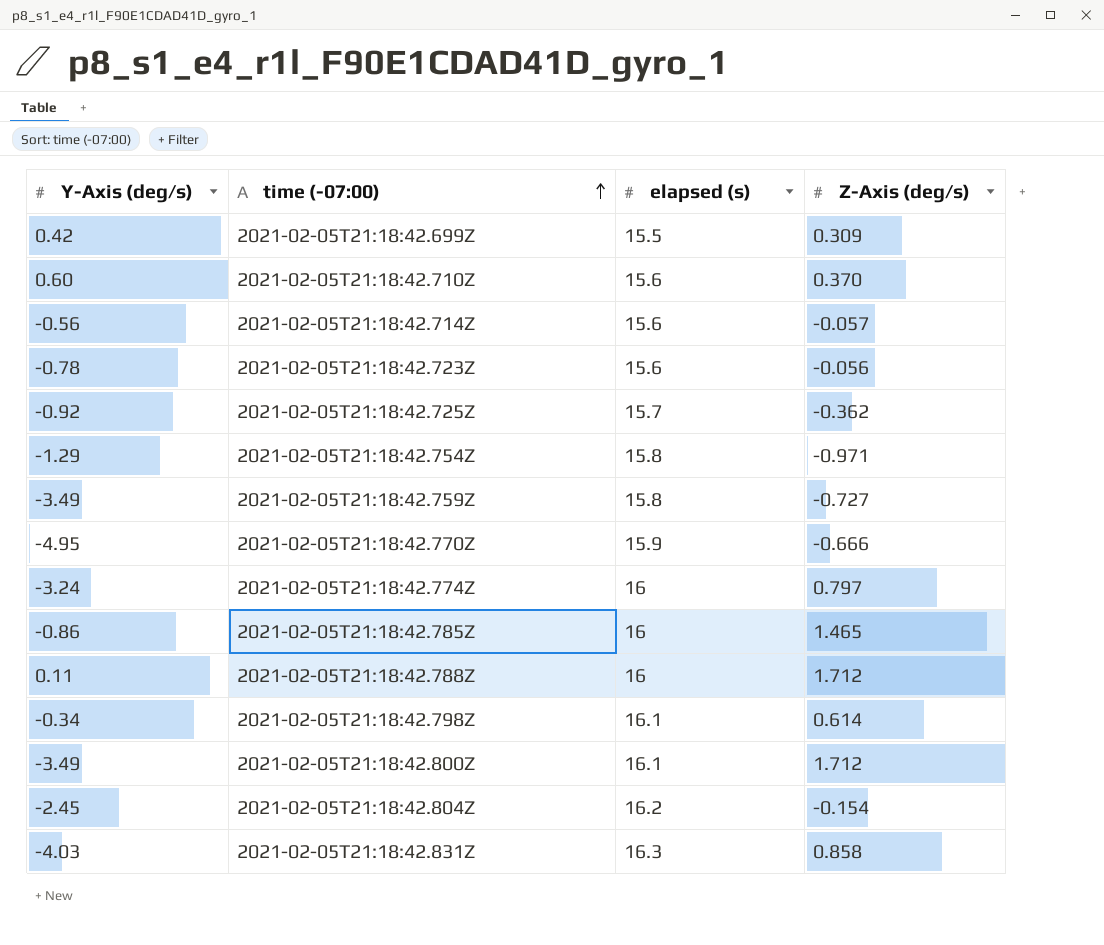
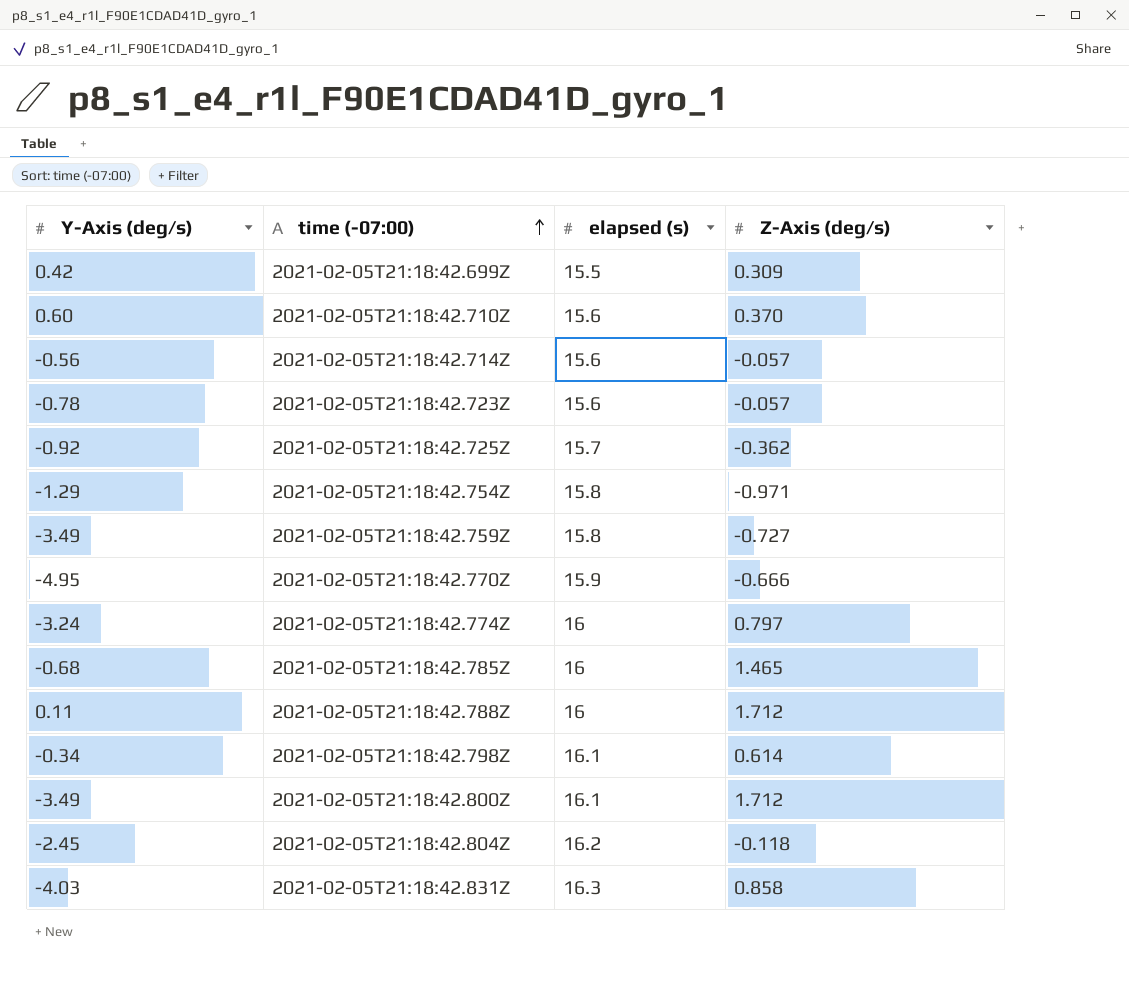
2021-02-05T21:18:42.723Z | Z-Axis (deg/s): -0.056 -> -0.057
2021-02-05T21:18:42.785Z | Y-Axis (deg/s): -0.86 -> -0.68
2021-02-05T21:18:42.804Z | Z-Axis (deg/s): -0.154 -> -0.118

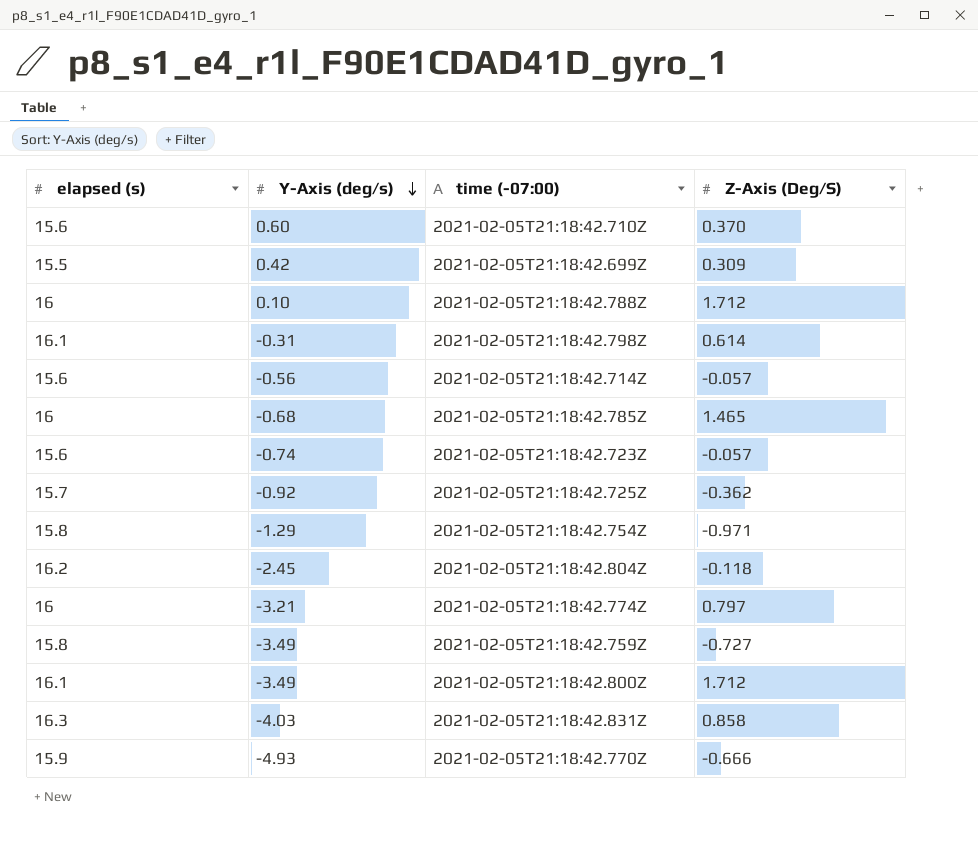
row order: time (-07:00) ascending -> Y-Axis (deg/s) descending
column elapsed (s) | position: 3 -> 1
column name: Z-Axis (deg/s) -> Z-Axis (Deg/S)
2021-02-05T21:18:42.788Z | Y-Axis (deg/s): 0.11 -> 0.10
2021-02-05T21:18:42.798Z | Y-Axis (deg/s): -0.34 -> -0.31
2021-02-05T21:18:42.723Z | Y-Axis (deg/s): -0.78 -> -0.74
2021-02-05T21:18:42.774Z | Y-Axis (deg/s): -3.24 -> -3.21
2021-02-05T21:18:42.770Z | Y-Axis (deg/s): -4.95 -> -4.93

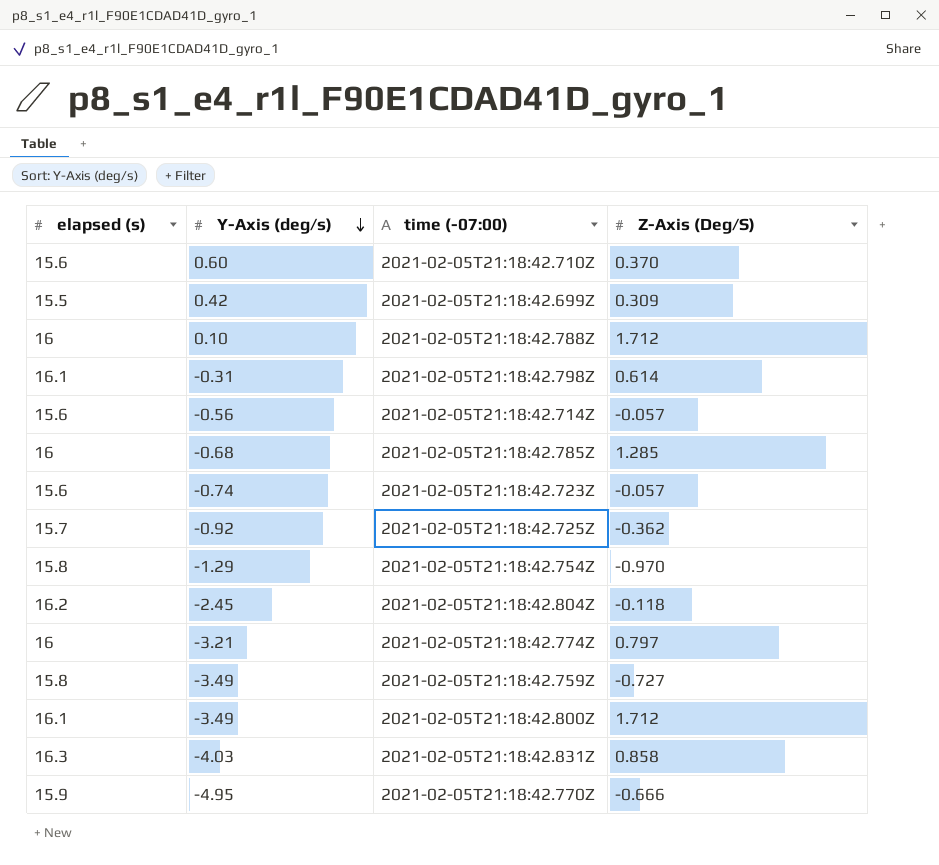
2021-02-05T21:18:42.785Z | Z-Axis (Deg/S): 1.465 -> 1.285
2021-02-05T21:18:42.754Z | Z-Axis (Deg/S): -0.971 -> -0.970
2021-02-05T21:18:42.770Z | Y-Axis (deg/s): -4.93 -> -4.95

